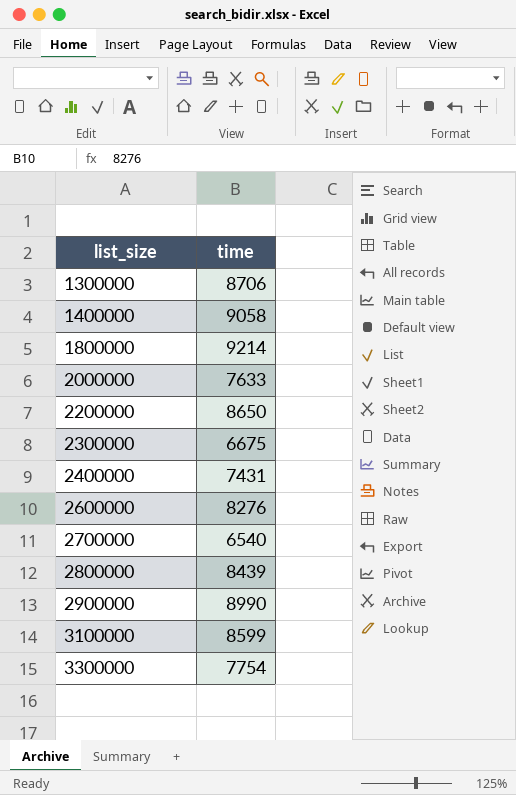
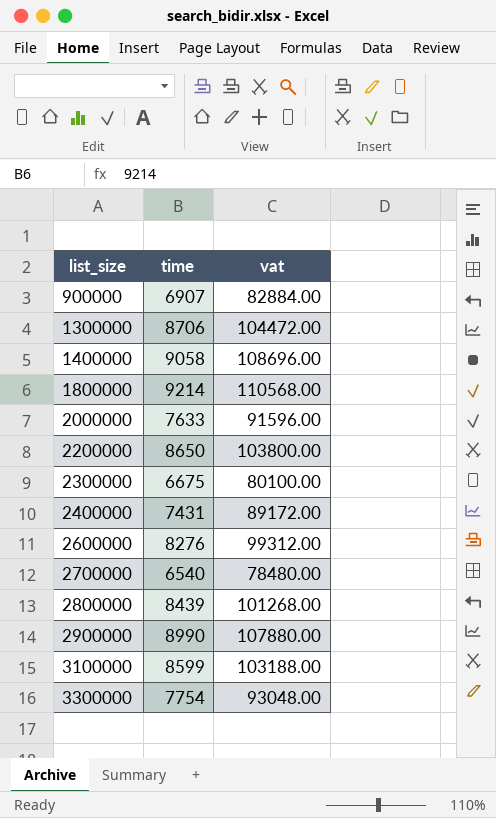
column vat | formula: none -> [time] * 12
row 900000: none -> 6907 | 82884.00

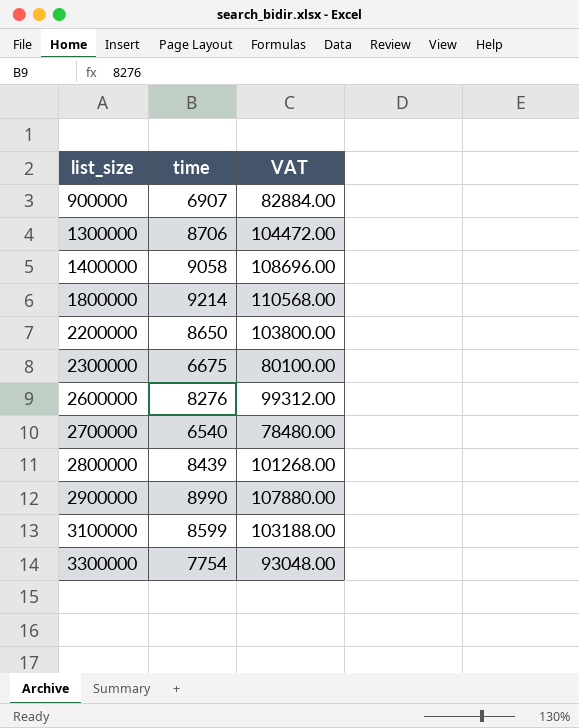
column name: vat -> VAT
row 2000000: 7633 | 91596.00 -> none
row 2400000: 7431 | 89172.00 -> none

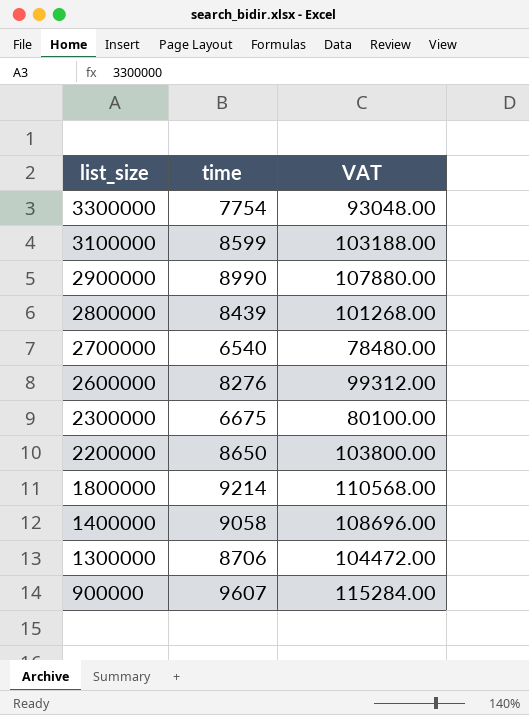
row order: list_size ascending -> list_size descending
900000 | time: 6907 -> 9607
900000 | VAT: 82884.00 -> 115284.00

